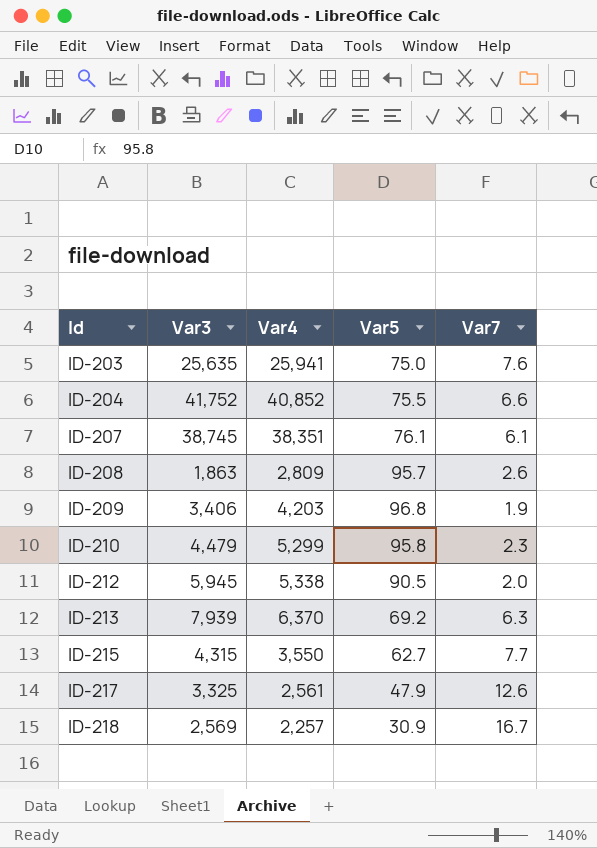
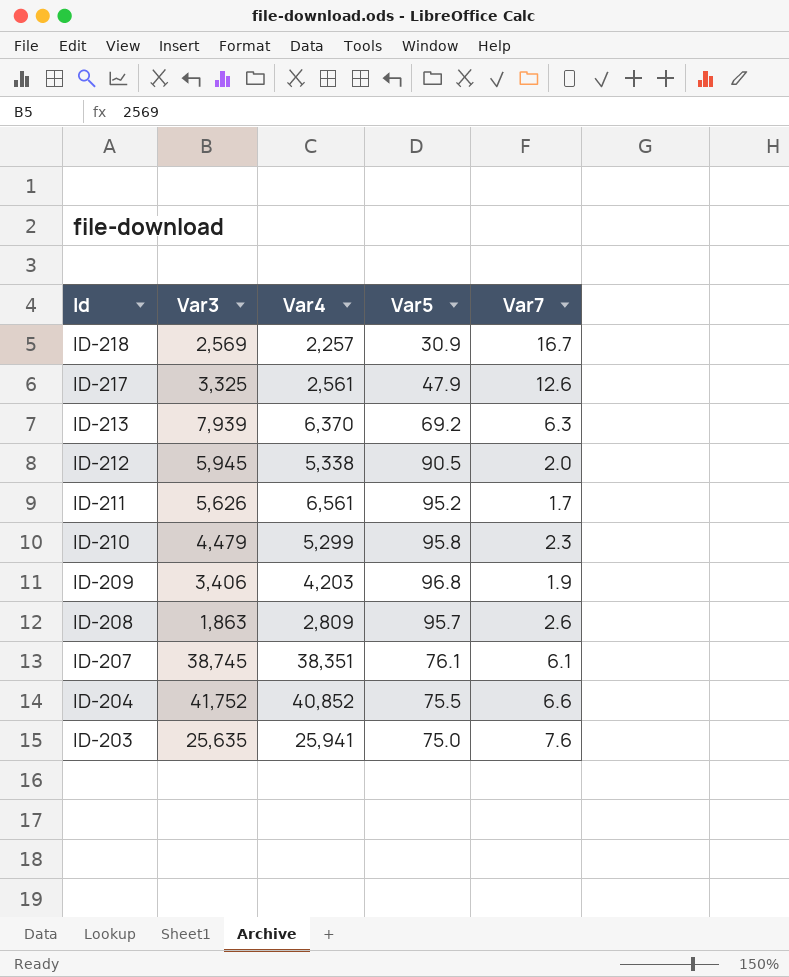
row order: Id ascending -> Id descending
row ID-215: 4,315 | 3,550 | 62.7 | 7.7 -> none
row ID-211: none -> 5,626 | 6,561 | 95.2 | 1.7

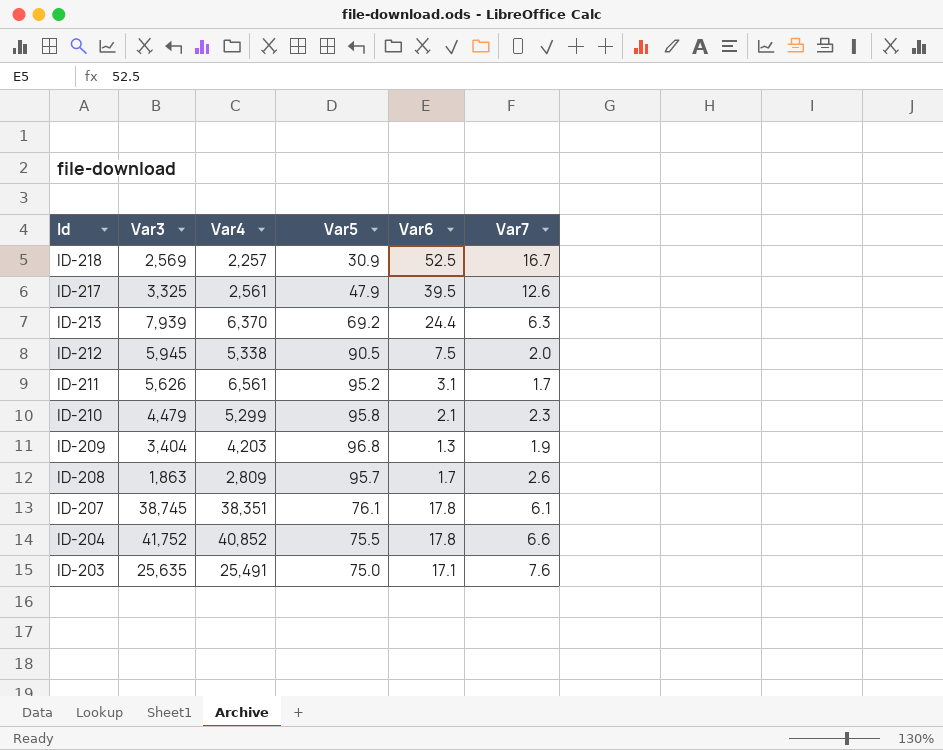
column Var6 | position: none -> 5
ID-209 | Var3: 3,406 -> 3,404
ID-203 | Var4: 25,941 -> 25,491

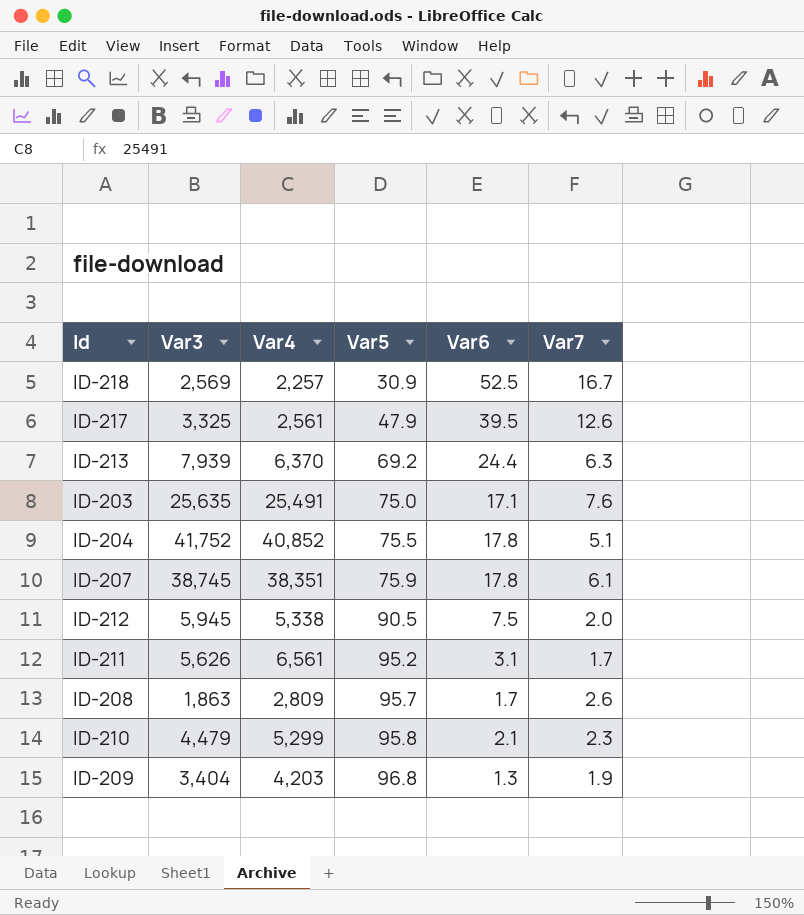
row order: Id descending -> Var5 ascending
ID-204 | Var7: 6.6 -> 5.1
ID-207 | Var5: 76.1 -> 75.9

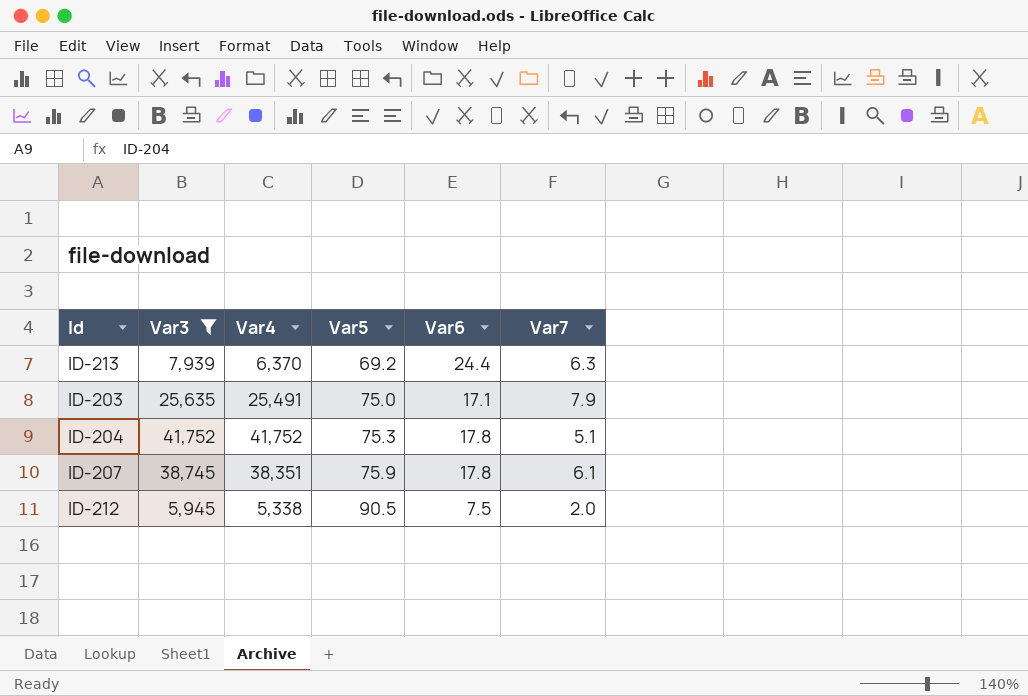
filter: none -> Var3 >= 5,945
ID-203 | Var7: 7.6 -> 7.9
ID-204 | Var4: 40,852 -> 41,752
ID-204 | Var5: 75.5 -> 75.3

